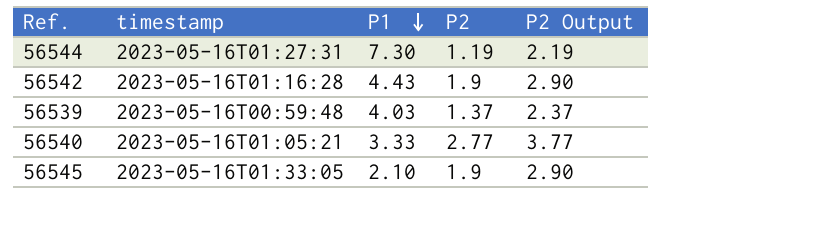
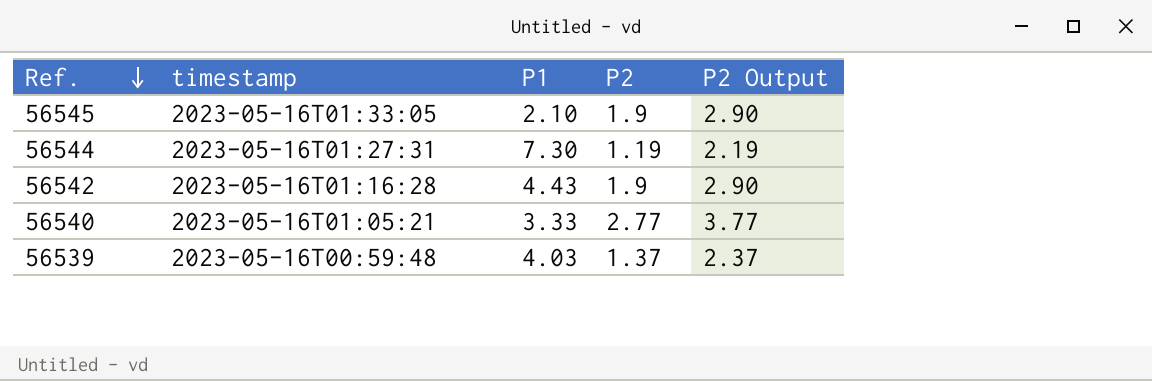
row order: P1 descending -> Ref. descending

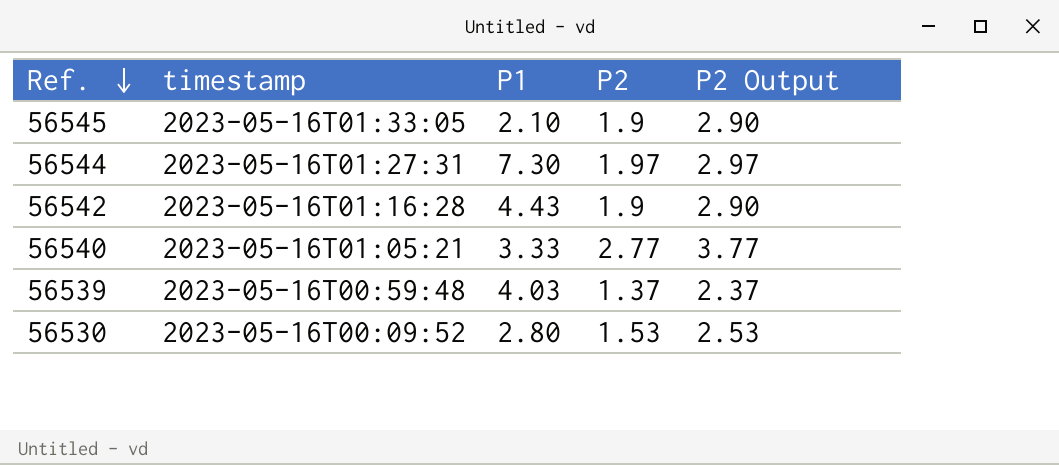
56544 | P2: 1.19 -> 1.97
56544 | P2 Output: 2.19 -> 2.97
row 56530: none -> 2023-05-16T00:09:52 | 2.80 | 1.53 | 2.53

